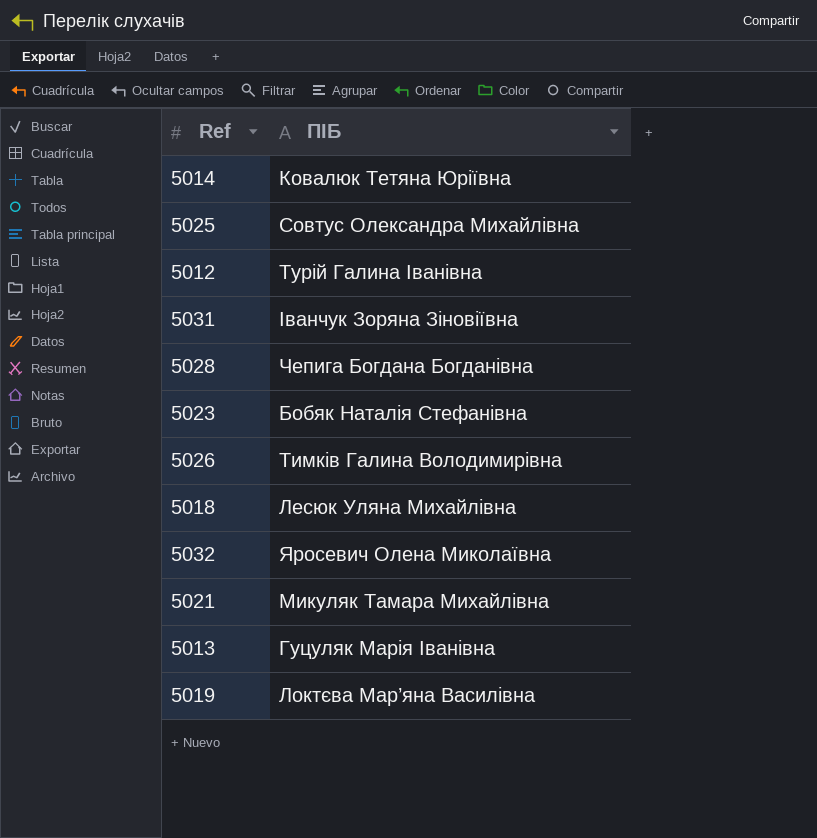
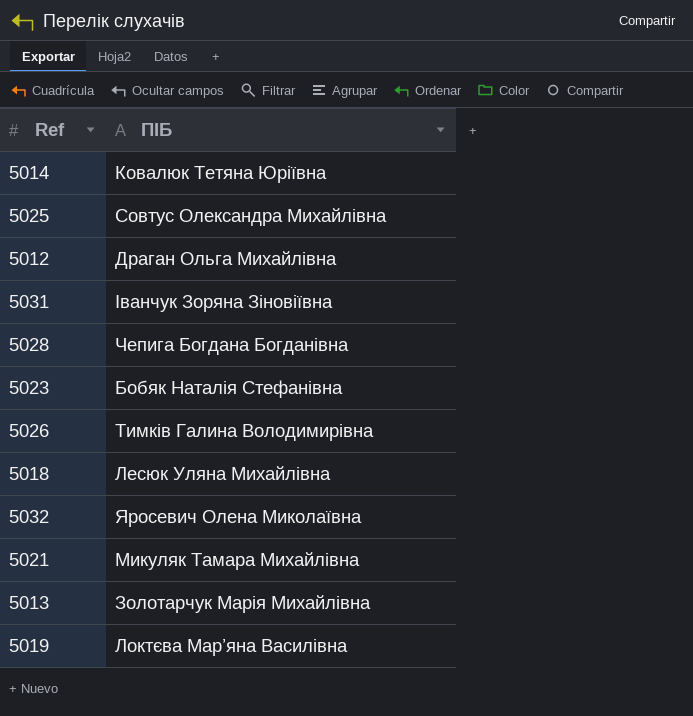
5012 | ПІБ: Турій Галина Іванівна -> Драган Ольга Михайлівна
5013 | ПІБ: Гуцуляк Марія Іванівна -> Золотарчук Марія Михайлівна

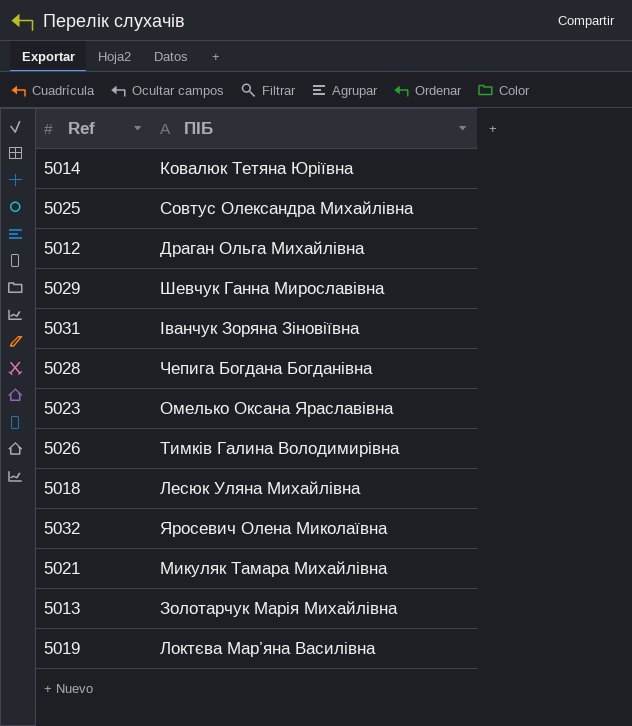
row 5029: none -> Шевчук Ганна Мирославівна
5023 | ПІБ: Бобяк Наталія Стефанівна -> Омелько Оксана Яраславівна

